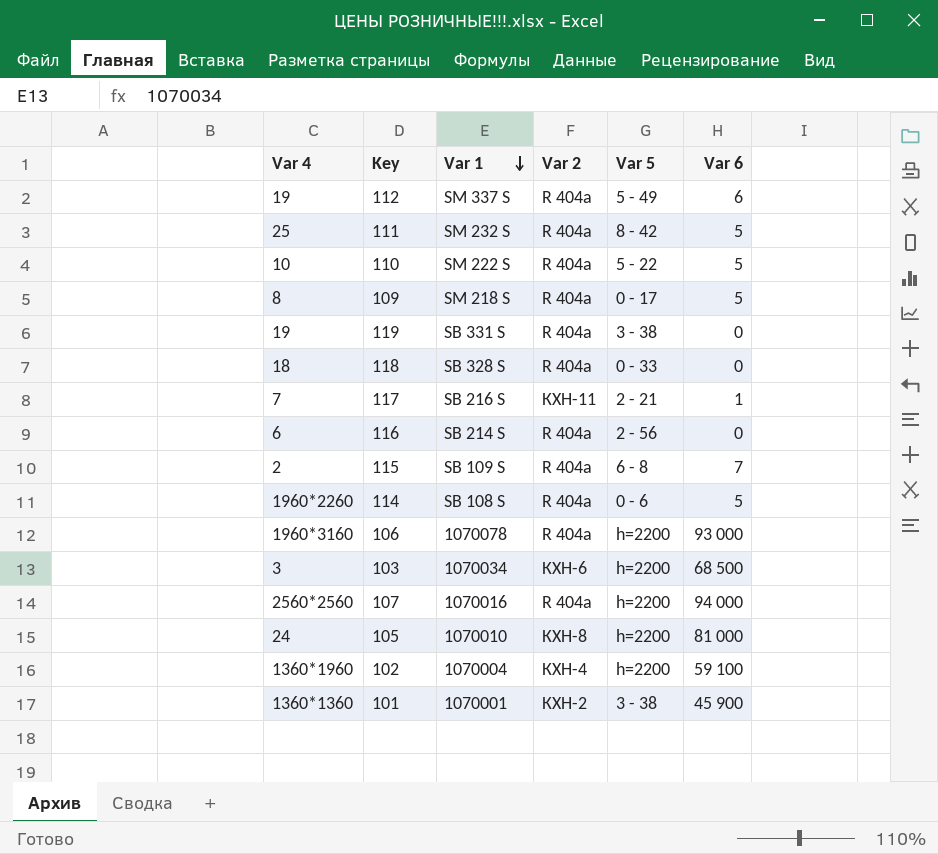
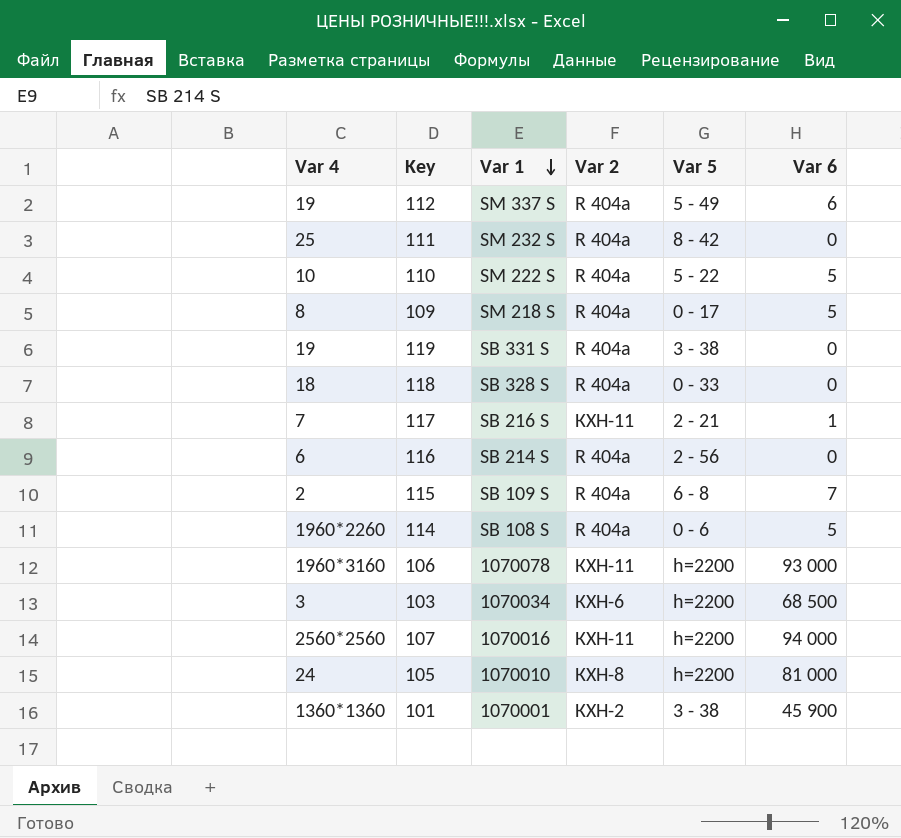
row 102: 1360*1960 | 1070004 | КХН-4 | h=2200 | 59 100 -> none
111 | Var 6: 5 -> 0
106 | Var 2: R 404a -> КХН-11
107 | Var 2: R 404a -> КХН-11

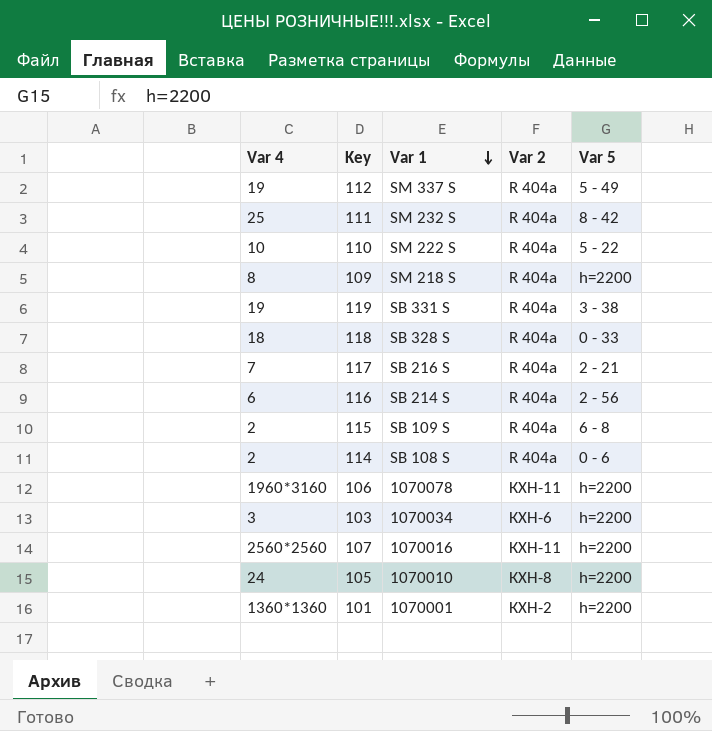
column Var 6 | position: 6 -> none
109 | Var 5: 0 - 17 -> h=2200
117 | Var 2: КХН-11 -> R 404a
114 | Var 4: 1960*2260 -> 2
101 | Var 5: 3 - 38 -> h=2200

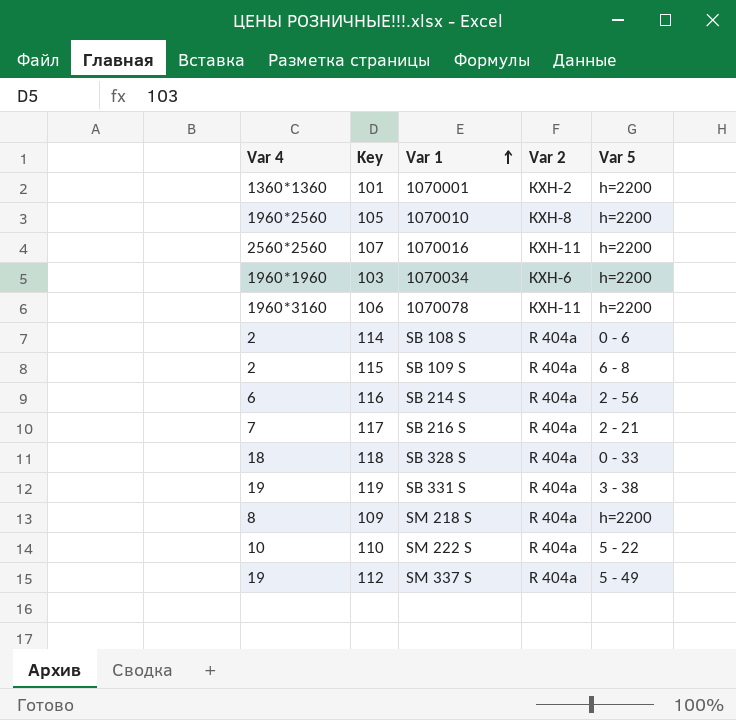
row order: Var 1 descending -> Var 1 ascending
row 111: 25 | SM 232 S | R 404a | 8 - 42 -> none
105 | Var 4: 24 -> 1960*2560
103 | Var 4: 3 -> 1960*1960

